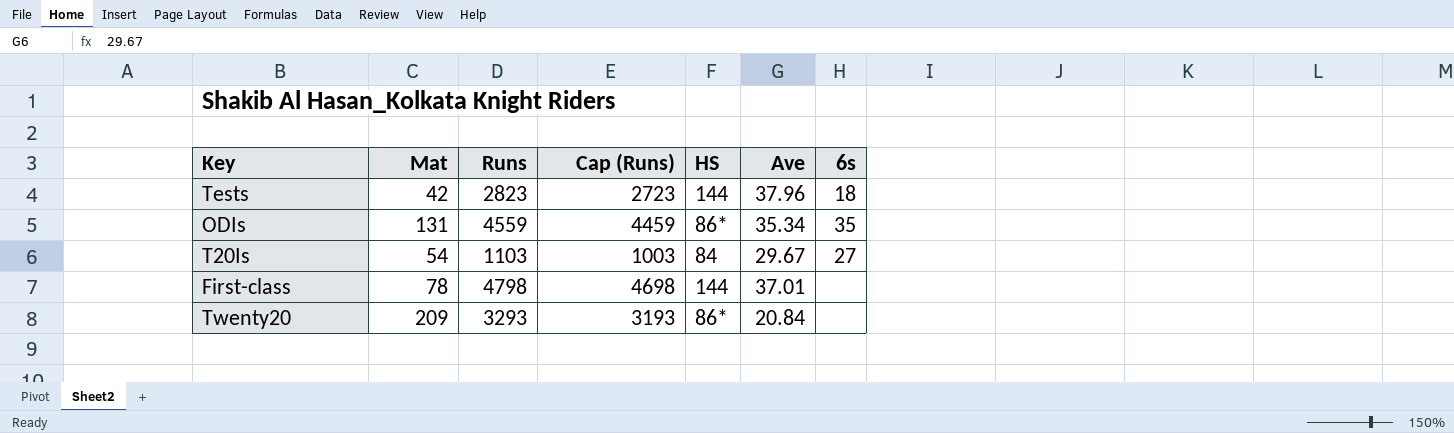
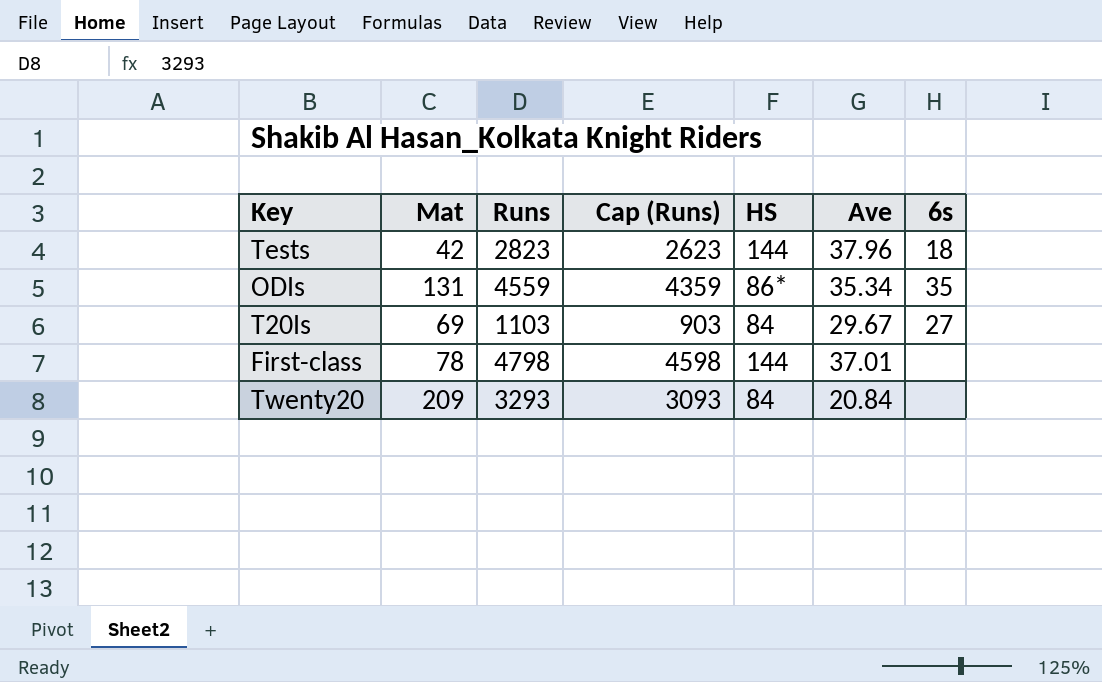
column Cap (Runs) | formula: [Runs] - 100 -> [Runs] - 200
T20Is | Mat: 54 -> 69
Twenty20 | HS: 86* -> 84

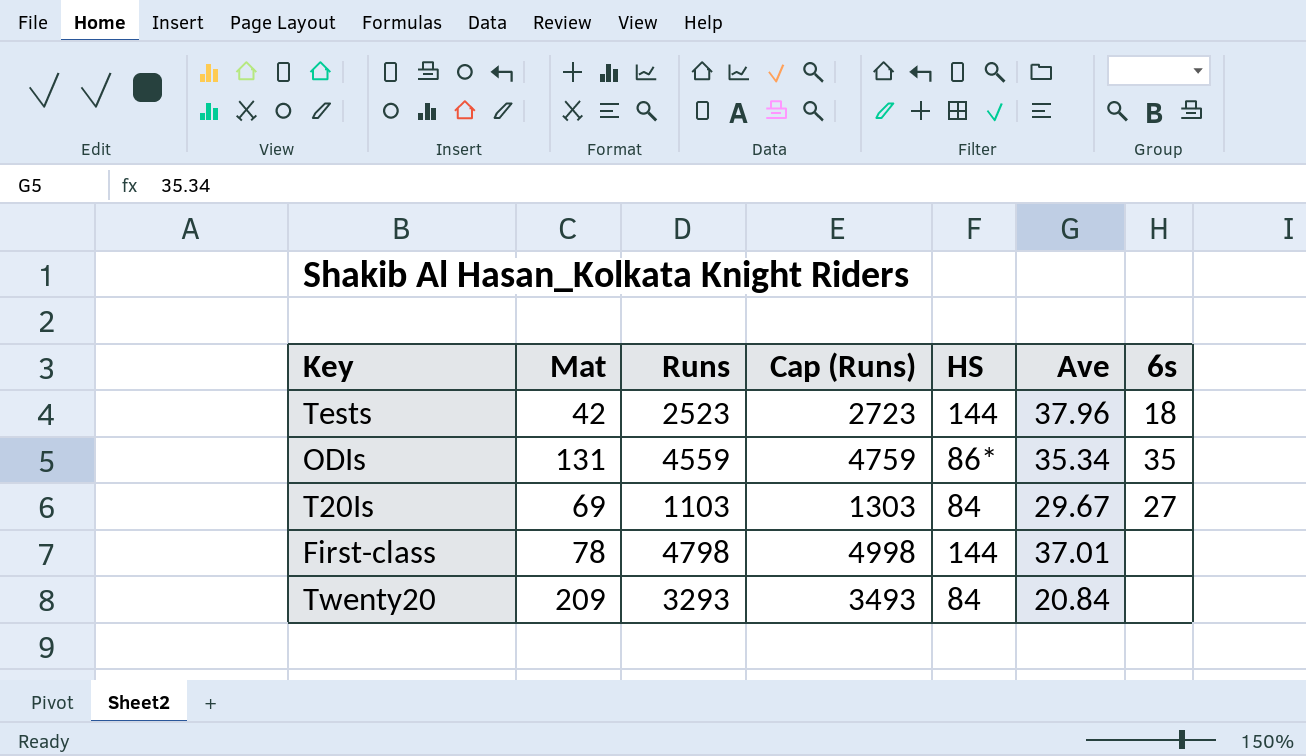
column Cap (Runs) | formula: [Runs] - 200 -> [Runs] + 200
Tests | Runs: 2823 -> 2523

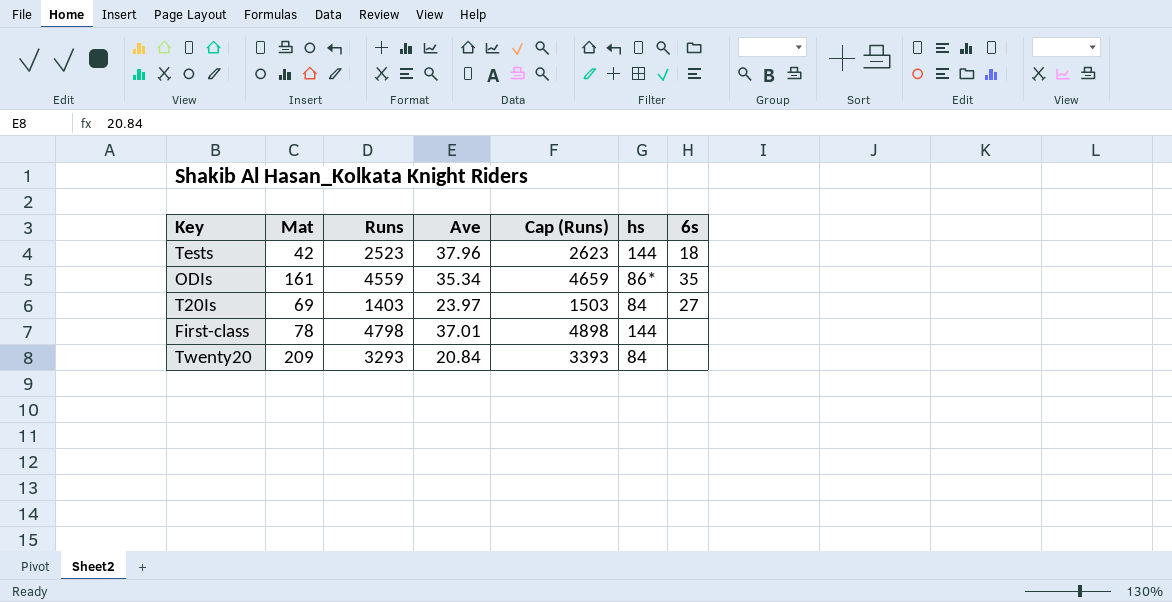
column Ave | position: 6 -> 4
column Cap (Runs) | formula: [Runs] + 200 -> [Runs] + 100
column name: HS -> hs
ODIs | Mat: 131 -> 161
T20Is | Runs: 1103 -> 1403
T20Is | Ave: 29.67 -> 23.97

